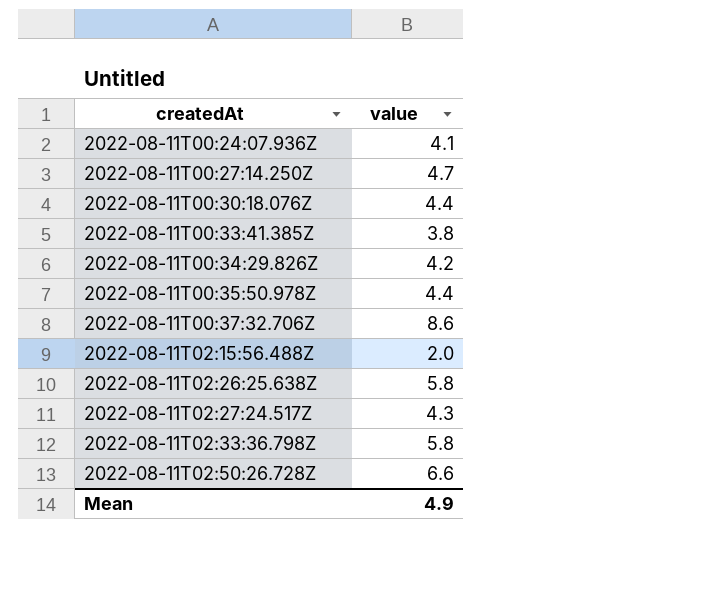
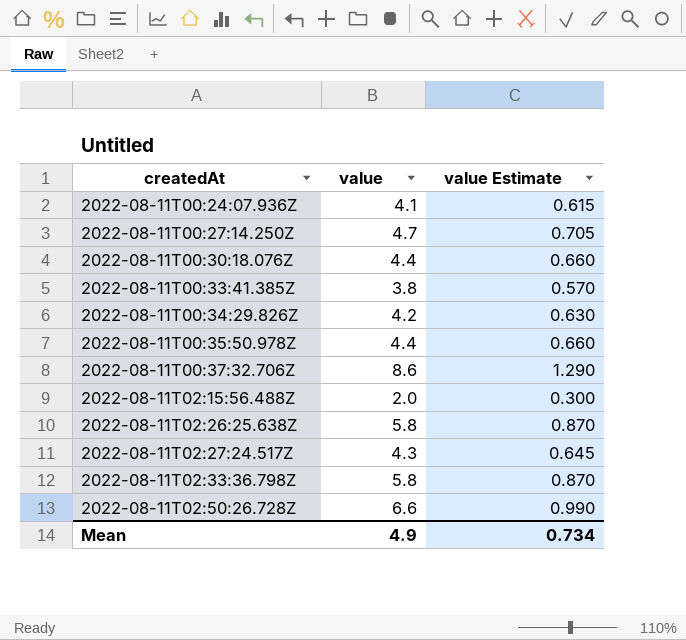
column value Estimate | formula: none -> [value] * 0.15

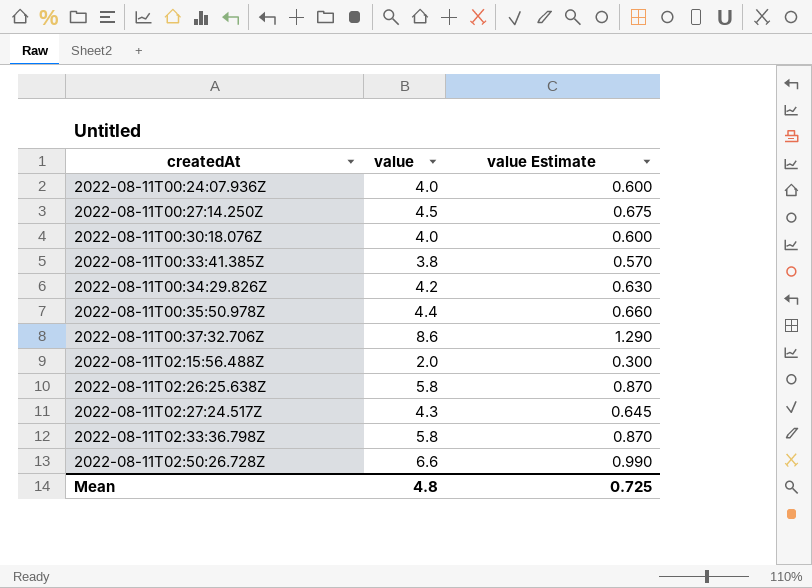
2022-08-11T00:24:07.936Z | value: 4.1 -> 4.0
2022-08-11T00:24:07.936Z | value Estimate: 0.615 -> 0.600
2022-08-11T00:27:14.250Z | value: 4.7 -> 4.5
2022-08-11T00:27:14.250Z | value Estimate: 0.705 -> 0.675
2022-08-11T00:30:18.076Z | value: 4.4 -> 4.0
2022-08-11T00:30:18.076Z | value Estimate: 0.660 -> 0.600
Mean | value: 4.9 -> 4.8
Mean | value Estimate: 0.734 -> 0.725

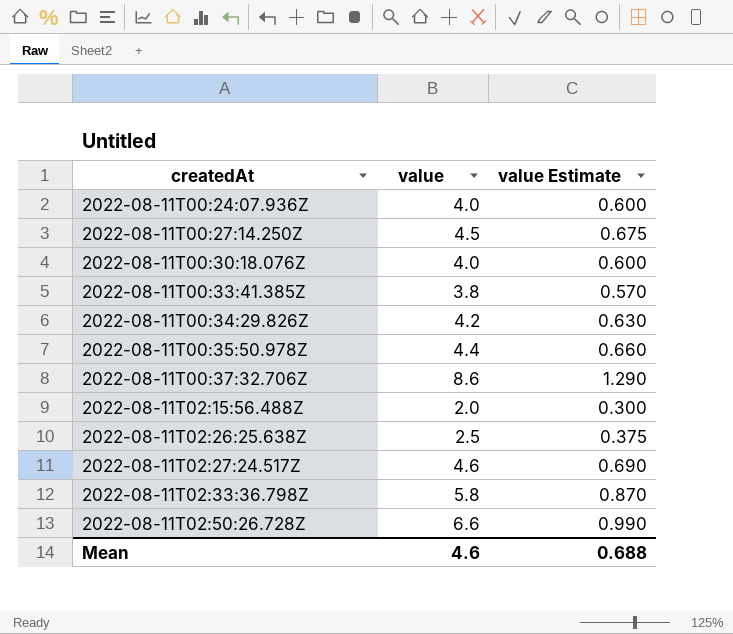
2022-08-11T02:26:25.638Z | value: 5.8 -> 2.5
2022-08-11T02:26:25.638Z | value Estimate: 0.870 -> 0.375
2022-08-11T02:27:24.517Z | value: 4.3 -> 4.6
2022-08-11T02:27:24.517Z | value Estimate: 0.645 -> 0.690
Mean | value: 4.8 -> 4.6
Mean | value Estimate: 0.725 -> 0.688

